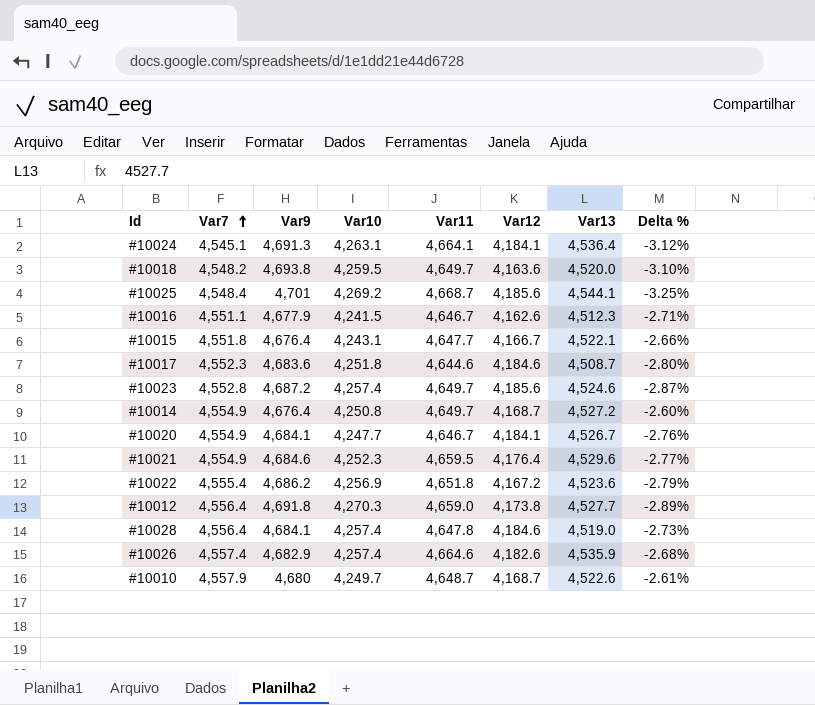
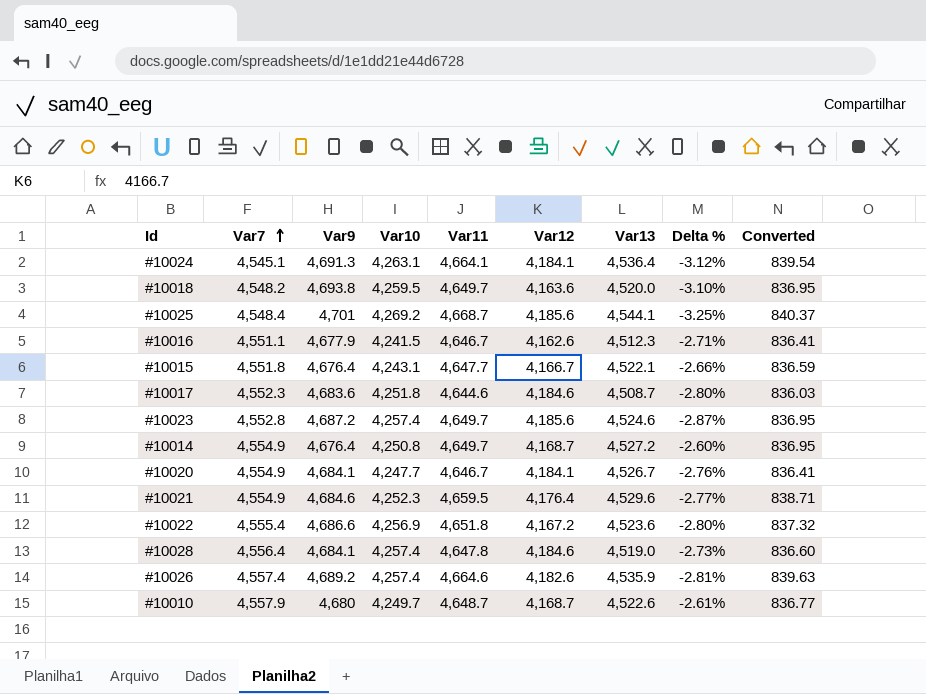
column Converted | formula: none -> [Var11] * 0.18
row #10012: 4,556.4 | 4,691.8 | 4,270.3 | 4,659.0 | 4,173.8 | 4,527.7 | -2.89% -> none
#10022 | Var9: 4,686.2 -> 4,686.6
#10022 | Delta %: -2.79% -> -2.80%
#10026 | Var9: 4,682.9 -> 4,689.2
#10026 | Delta %: -2.68% -> -2.81%

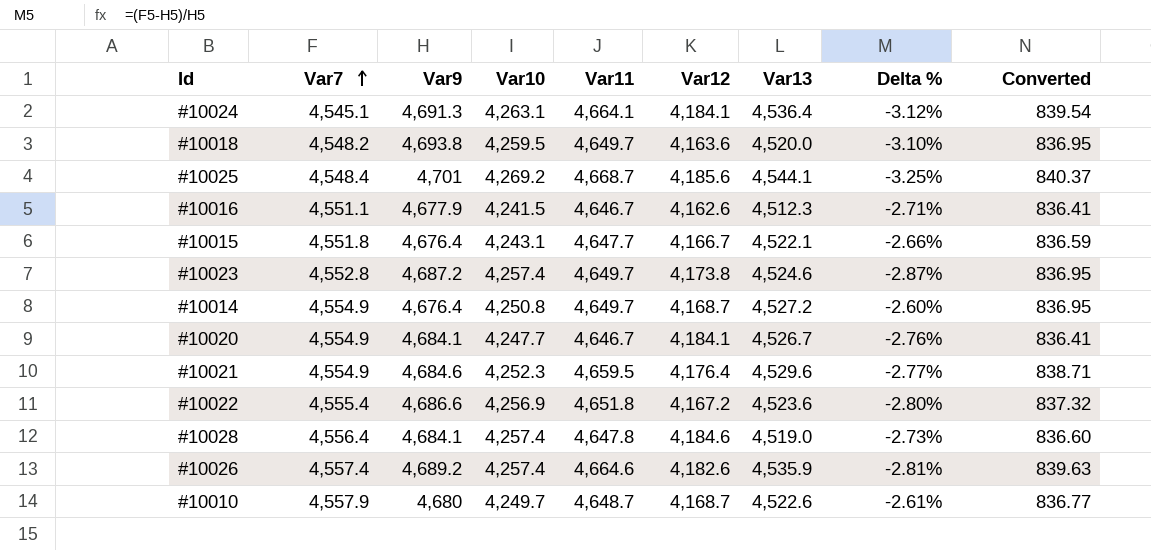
row #10017: 4,552.3 | 4,683.6 | 4,251.8 | 4,644.6 | 4,184.6 | 4,508.7 | -2.80% | 836.03 -> none
#10023 | Var12: 4,185.6 -> 4,173.8

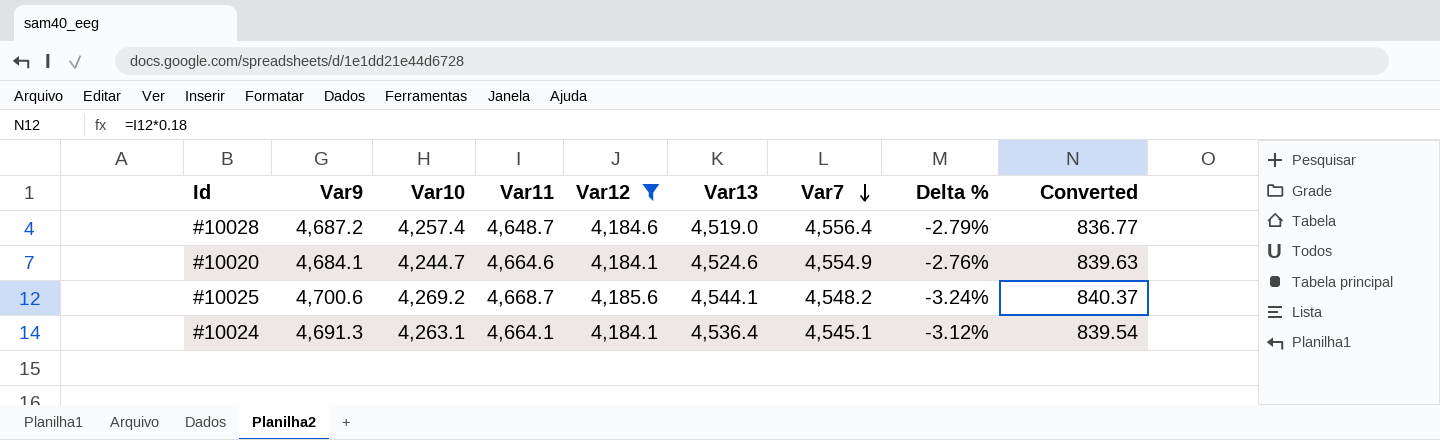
filter: none -> Var12 >= 4,184.1
row order: Var7 ascending -> Var7 descending
column Var7 | position: 2 -> 7
#10028 | Var9: 4,684.1 -> 4,687.2
#10028 | Var11: 4,647.8 -> 4,648.7
#10028 | Delta %: -2.73% -> -2.79%
#10028 | Converted: 836.60 -> 836.77
#10020 | Var10: 4,247.7 -> 4,244.7
#10020 | Var11: 4,646.7 -> 4,664.6
#10020 | Var13: 4,526.7 -> 4,524.6
#10020 | Converted: 836.41 -> 839.63
#10025 | Var9: 4,701 -> 4,700.6
#10025 | Var7: 4,548.4 -> 4,548.2
#10025 | Delta %: -3.25% -> -3.24%

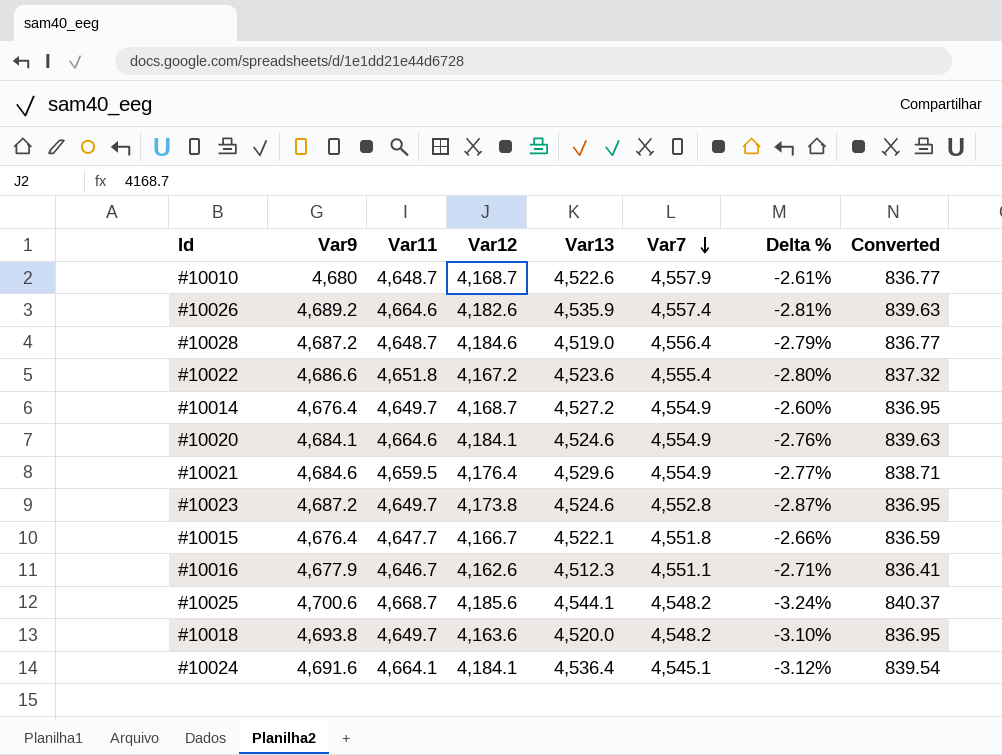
filter: Var12 >= 4,184.1 -> none
column Var10 | position: 3 -> none
#10024 | Var9: 4,691.3 -> 4,691.6

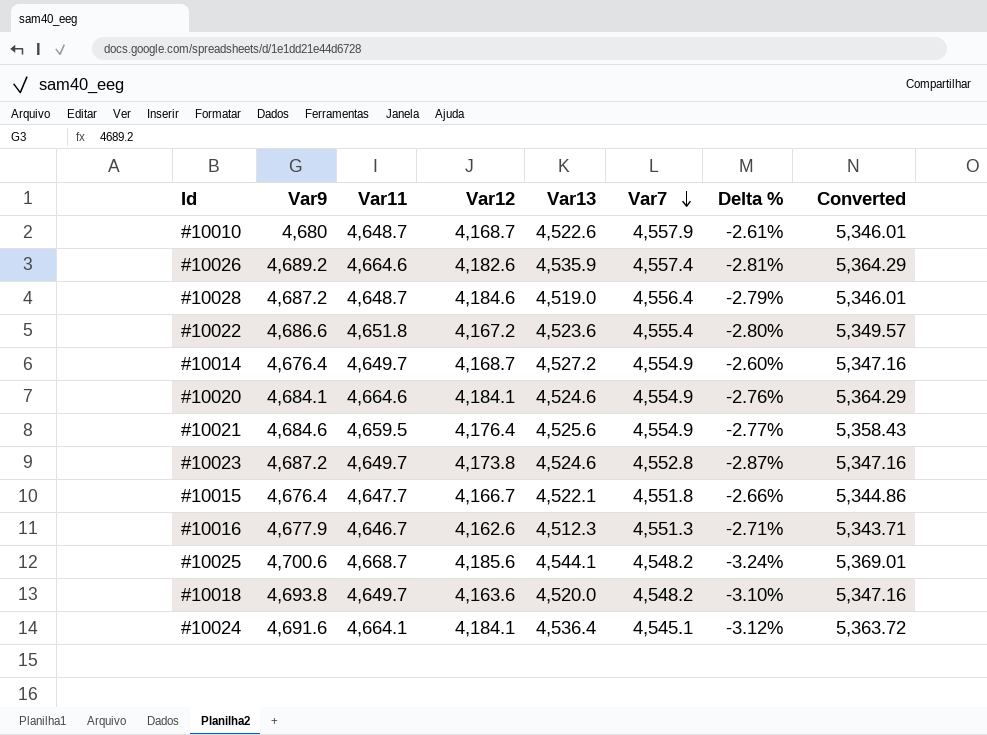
column Converted | formula: [Var11] * 0.18 -> [Var11] * 1.15
#10021 | Var13: 4,529.6 -> 4,525.6
#10016 | Var7: 4,551.1 -> 4,551.3

